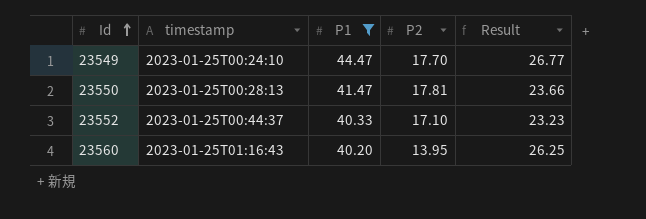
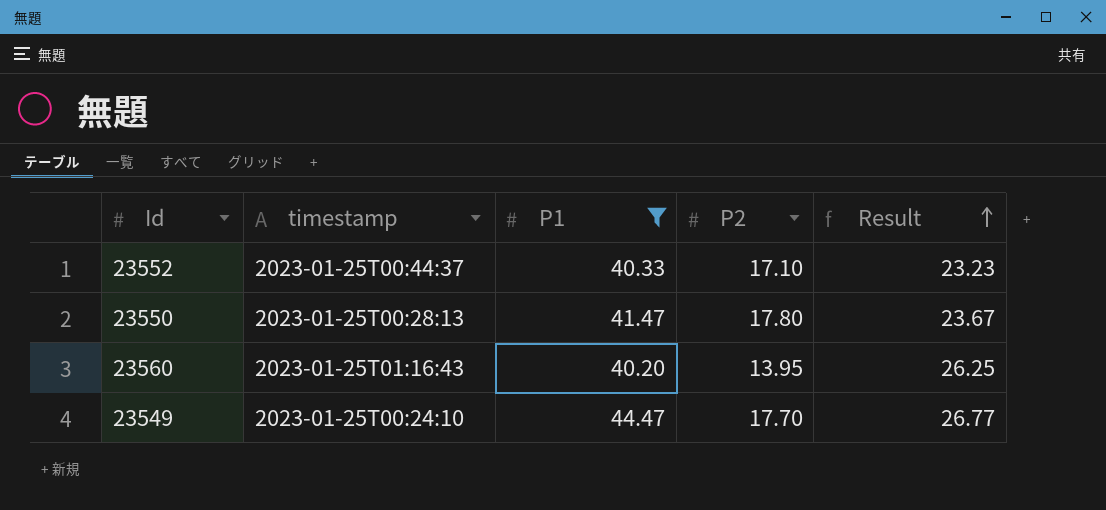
row order: Id ascending -> Result ascending
23550 | P2: 17.81 -> 17.80
23550 | Result: 23.66 -> 23.67

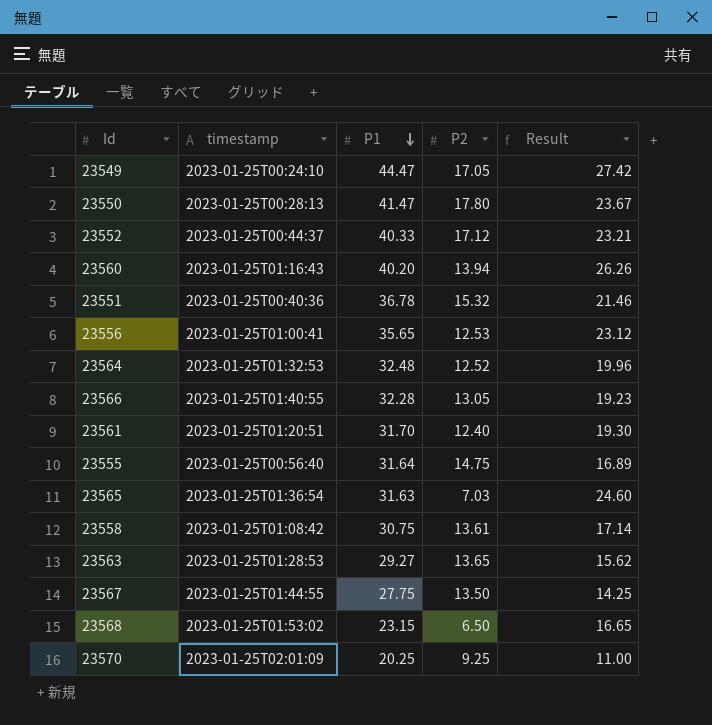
filter: P1 >= 40.20 -> none
row order: Result ascending -> P1 descending
23549 | P2: 17.70 -> 17.05
23549 | Result: 26.77 -> 27.42
23552 | P2: 17.10 -> 17.12
23552 | Result: 23.23 -> 23.21
23560 | P2: 13.95 -> 13.94
23560 | Result: 26.25 -> 26.26

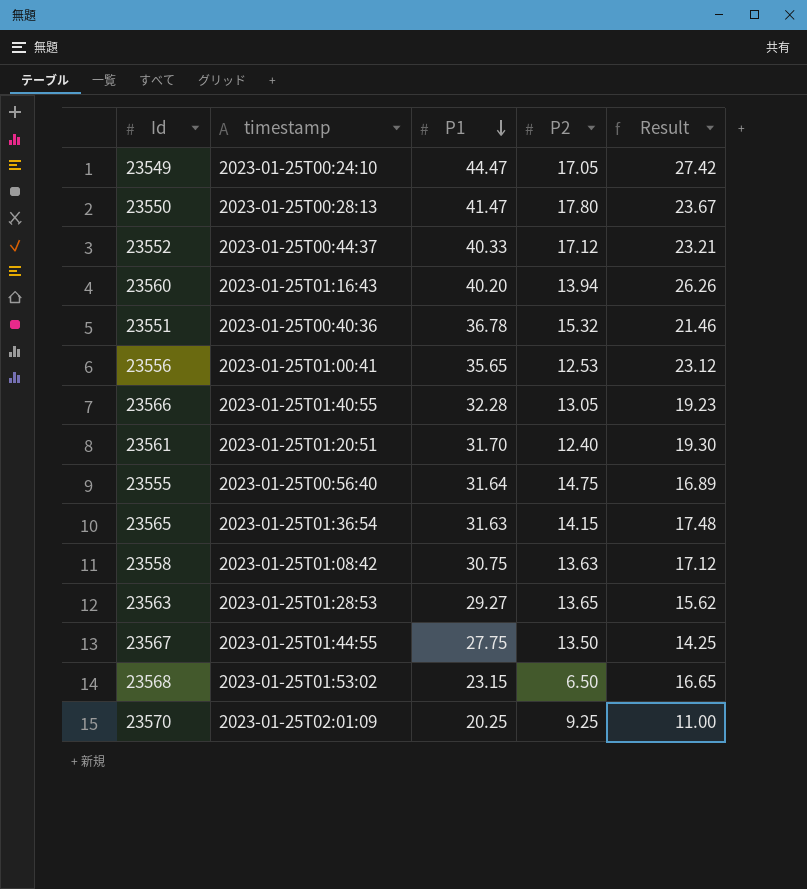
row 23564: 2023-01-25T01:32:53 | 32.48 | 12.52 | 19.96 -> none
23565 | P2: 7.03 -> 14.15
23565 | Result: 24.60 -> 17.48
23558 | P2: 13.61 -> 13.63
23558 | Result: 17.14 -> 17.12

